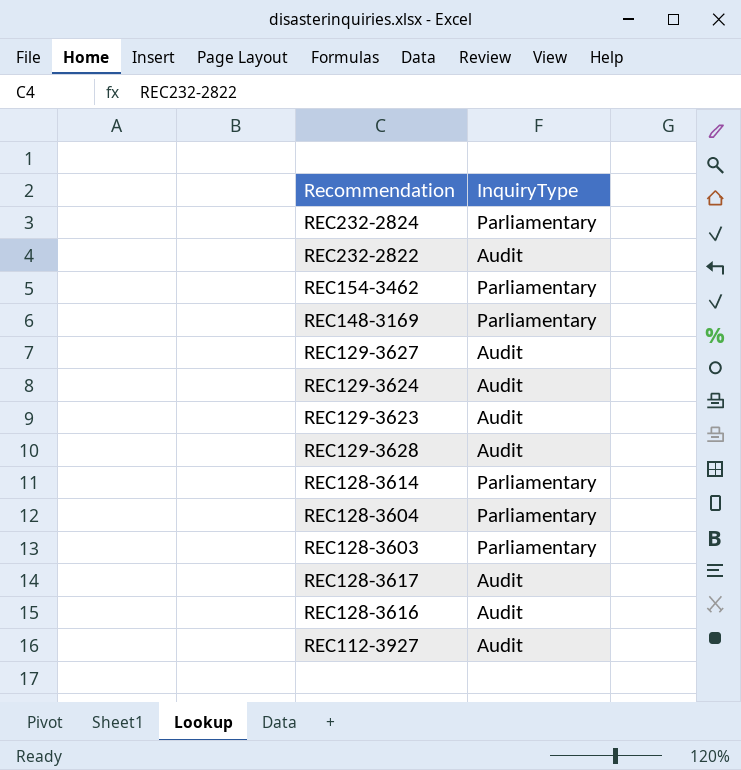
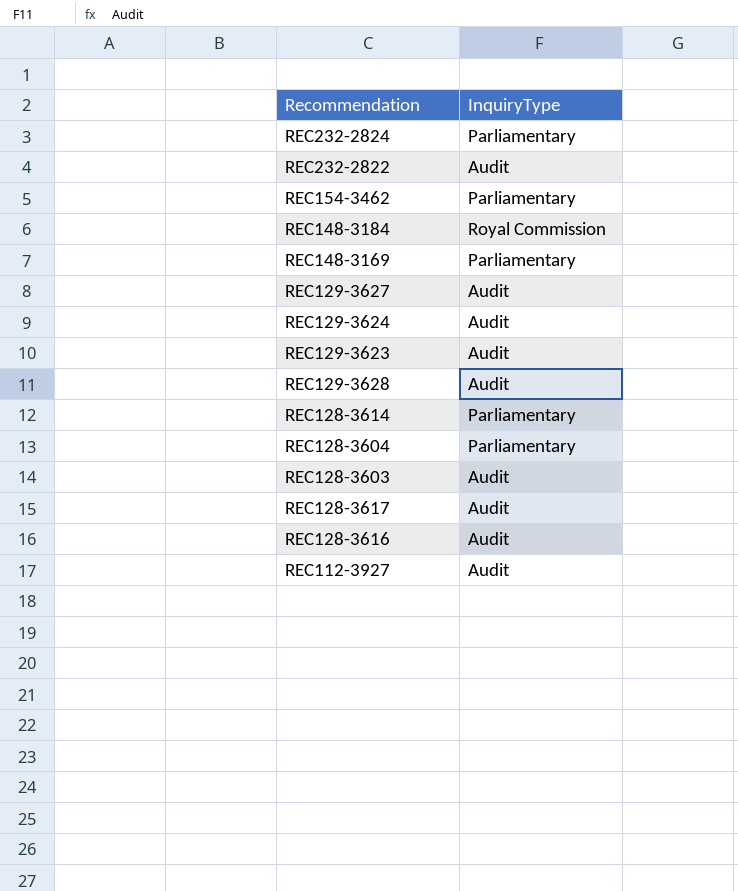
row REC148-3184: none -> Royal Commission
REC128-3603 | InquiryType: Parliamentary -> Audit

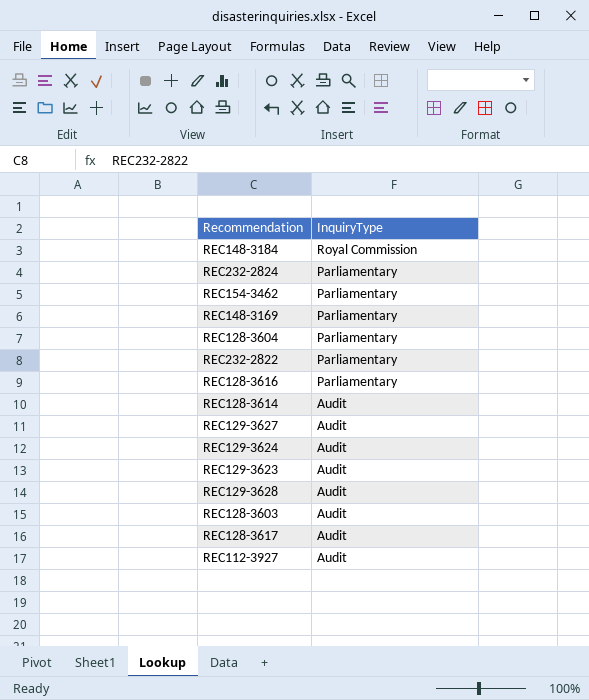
row order: none -> InquiryType descending
REC232-2822 | InquiryType: Audit -> Parliamentary
REC128-3616 | InquiryType: Audit -> Parliamentary
REC128-3614 | InquiryType: Parliamentary -> Audit

